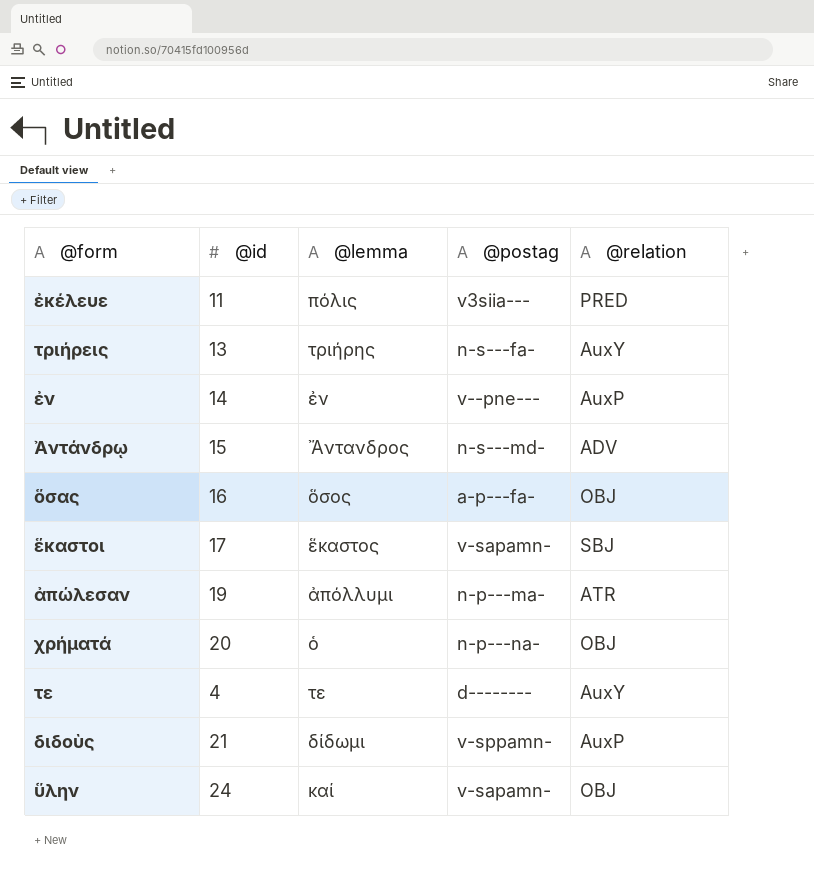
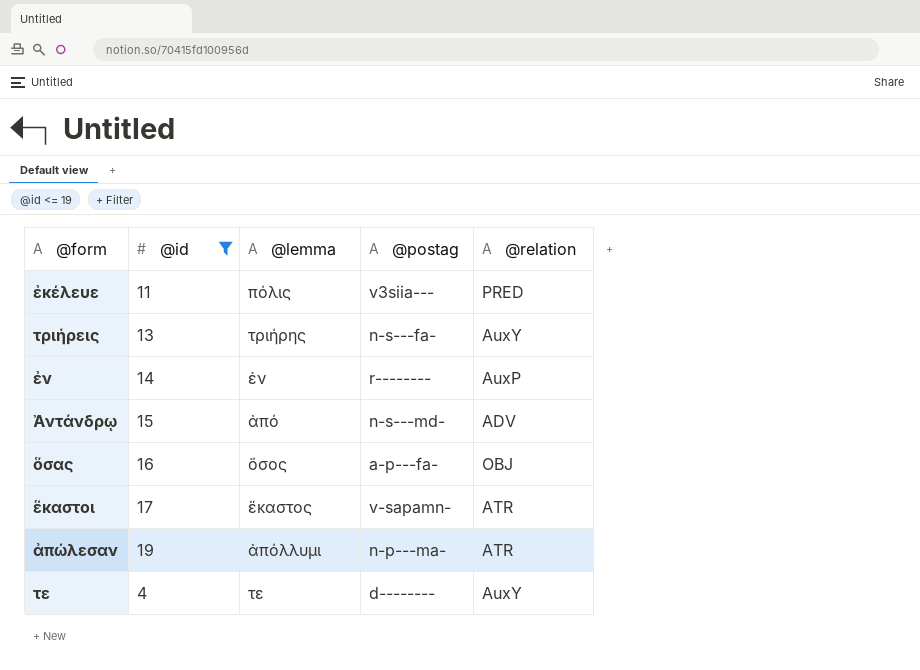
filter: none -> @id <= 19
ἐν | @postag: v--pne--- -> r--------
Ἀντάνδρῳ | @lemma: Ἄντανδρος -> ἀπό
ἕκαστοι | @relation: SBJ -> ATR

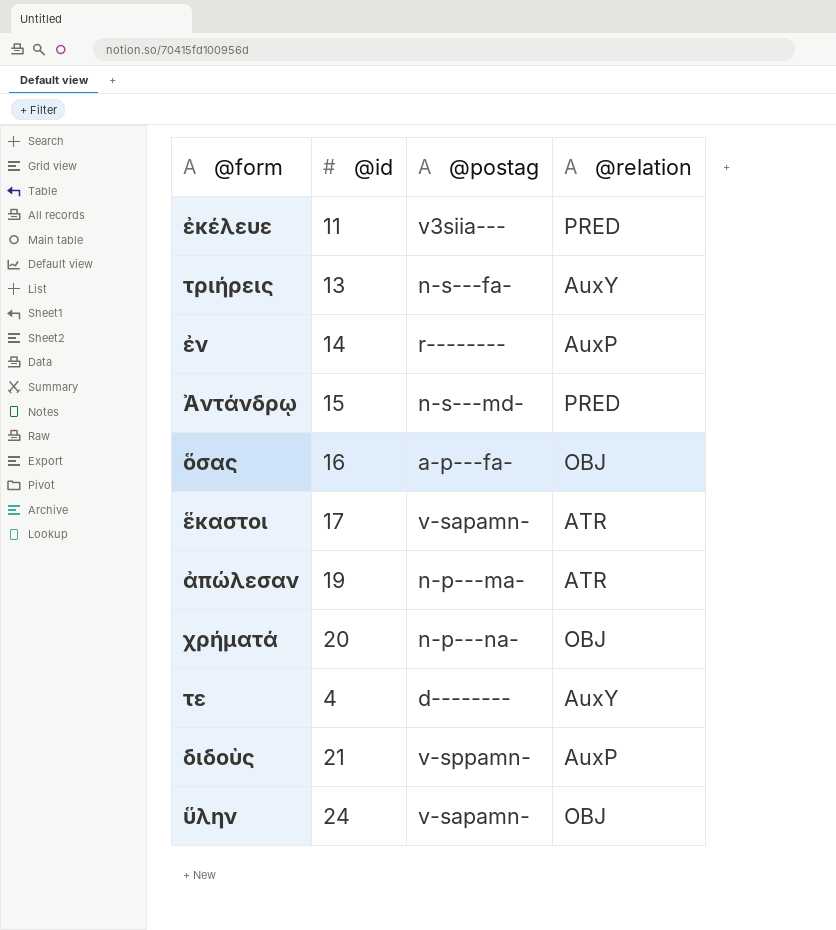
filter: @id <= 19 -> none
column @lemma | position: 3 -> none
Ἀντάνδρῳ | @relation: ADV -> PRED

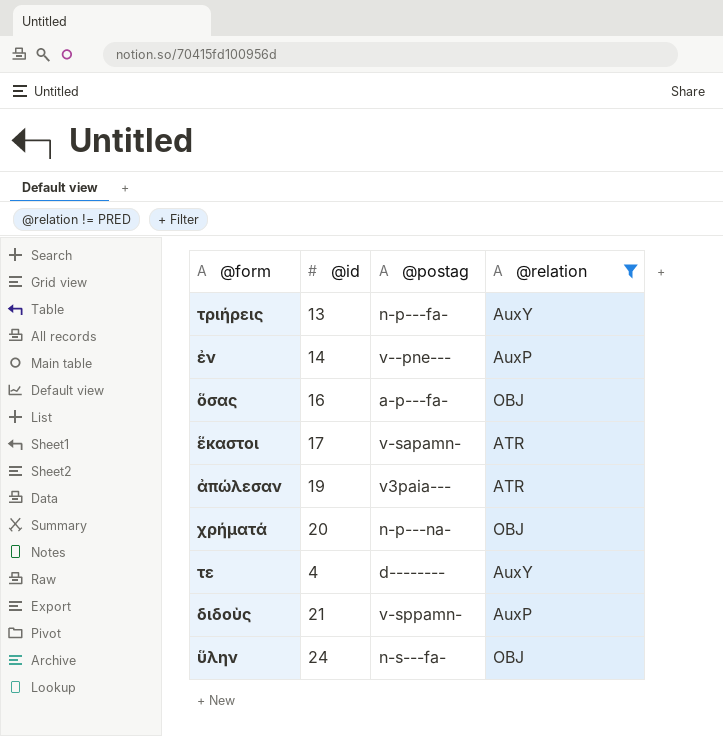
filter: none -> @relation != PRED
τριήρεις | @postag: n-s---fa- -> n-p---fa-
ἐν | @postag: r-------- -> v--pne---
ἀπώλεσαν | @postag: n-p---ma- -> v3paia---
ὕλην | @postag: v-sapamn- -> n-s---fa-

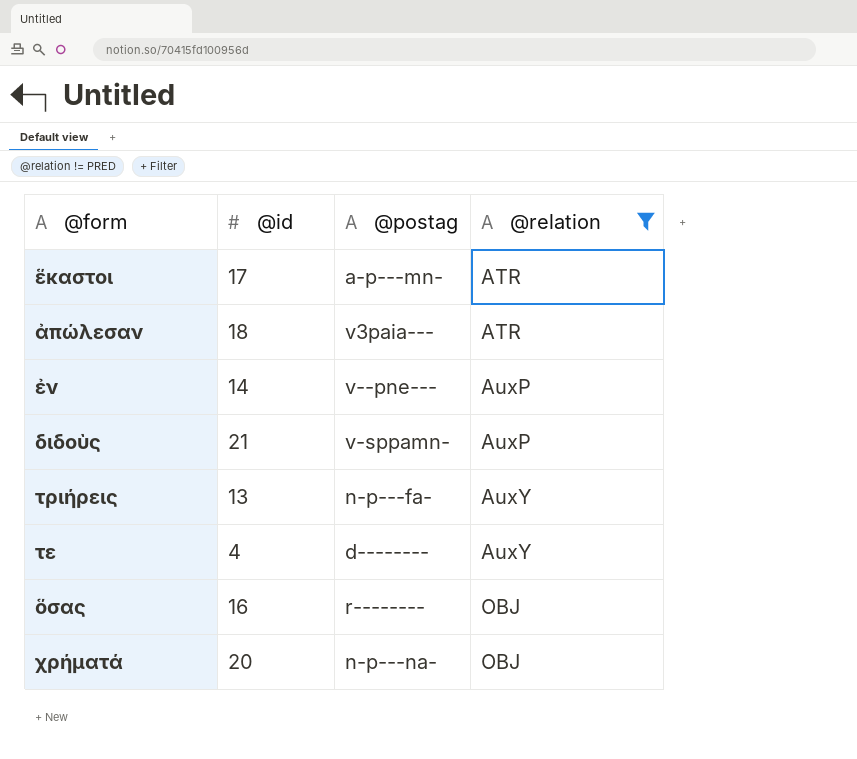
row order: none -> @relation ascending
row ὕλην: 24 | n-s---fa- | OBJ -> none
ἕκαστοι | @postag: v-sapamn- -> a-p---mn-
ἀπώλεσαν | @id: 19 -> 18
ὅσας | @postag: a-p---fa- -> r--------

